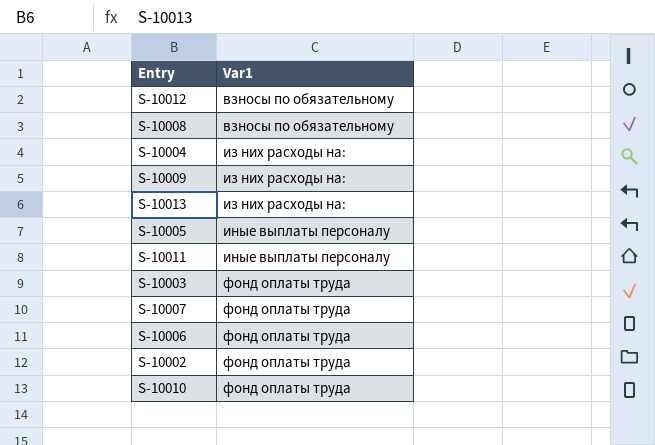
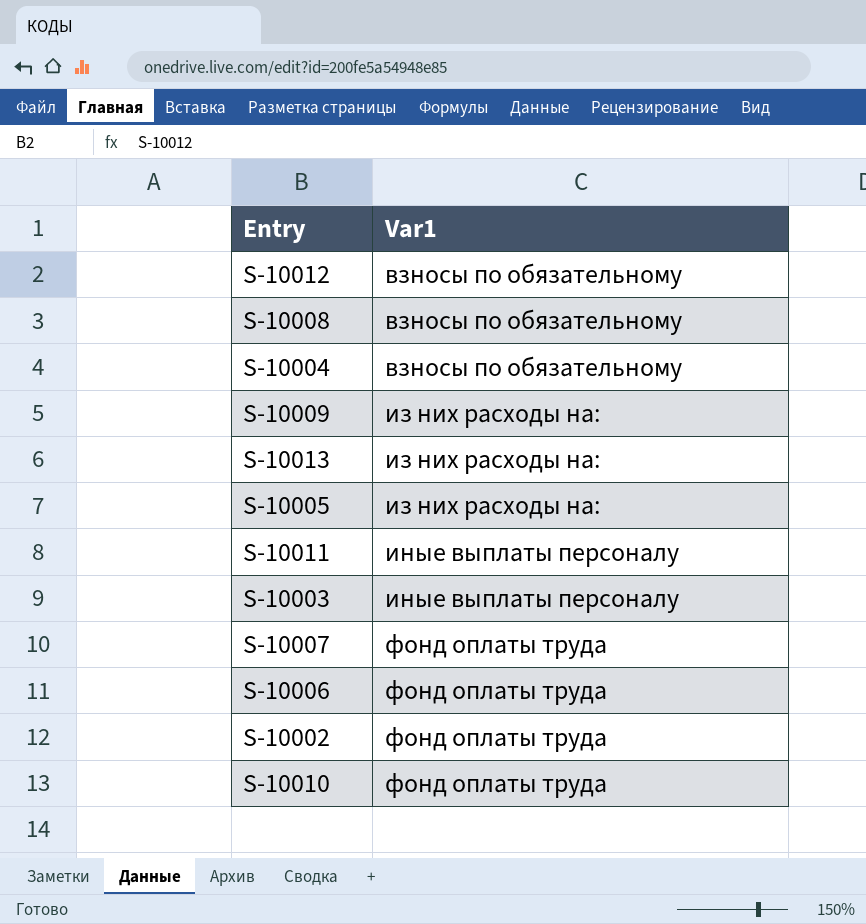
S-10004 | Var1: из них расходы на: -> взносы по обязательному
S-10005 | Var1: иные выплаты персоналу -> из них расходы на:
S-10003 | Var1: фонд оплаты труда -> иные выплаты персоналу

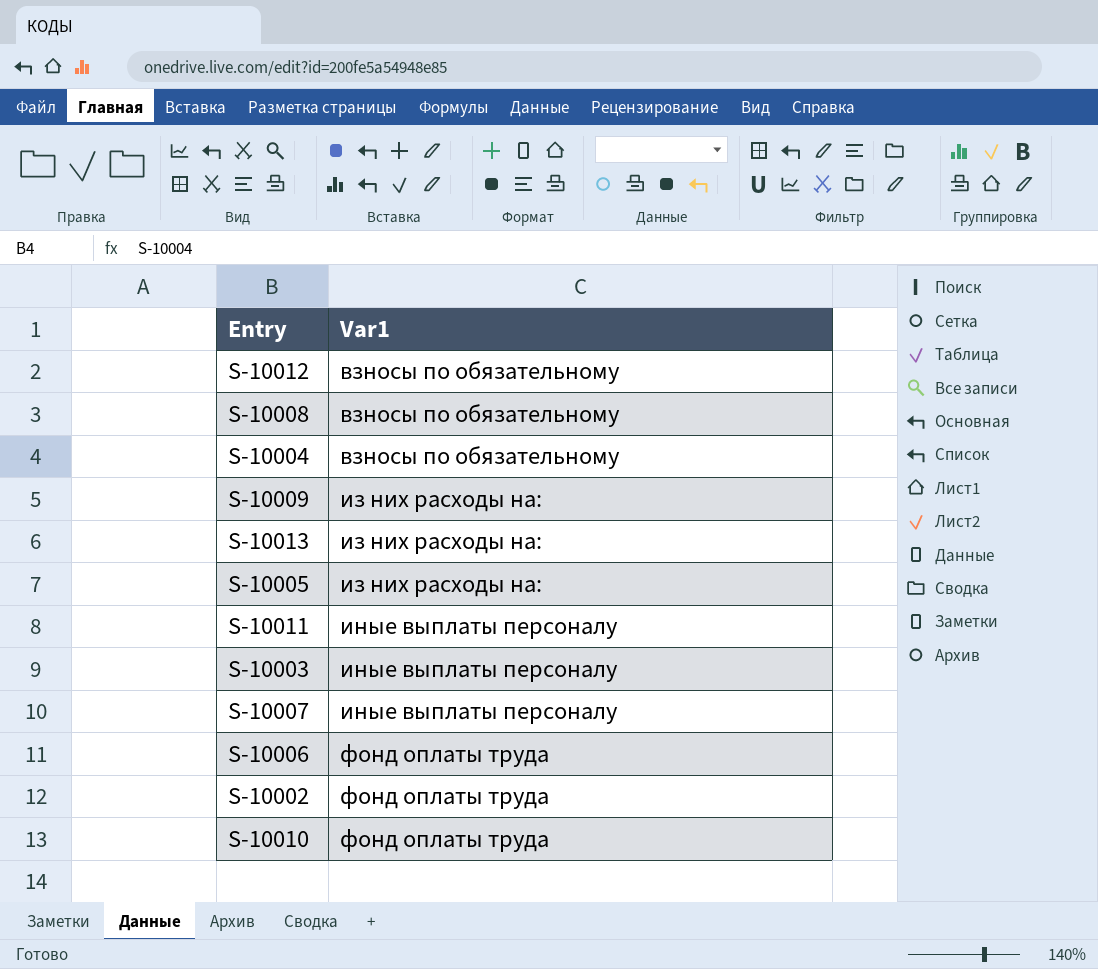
S-10007 | Var1: фонд оплаты труда -> иные выплаты персоналу

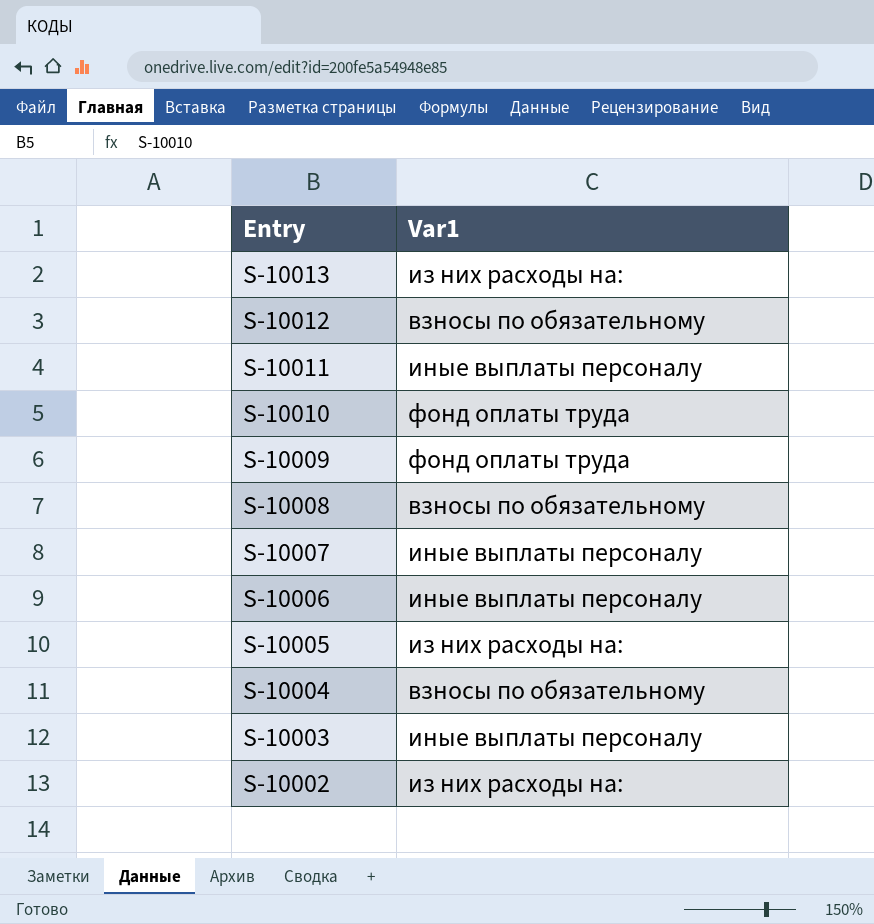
row order: Var1 ascending -> Entry descending
S-10009 | Var1: из них расходы на: -> фонд оплаты труда
S-10006 | Var1: фонд оплаты труда -> иные выплаты персоналу
S-10002 | Var1: фонд оплаты труда -> из них расходы на:

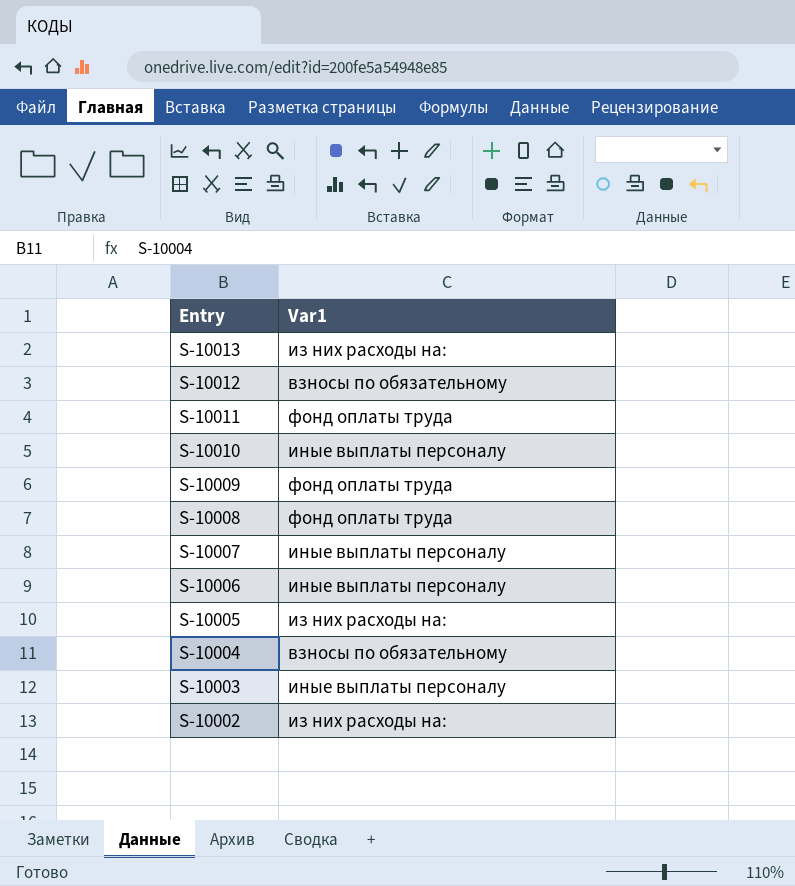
S-10011 | Var1: иные выплаты персоналу -> фонд оплаты труда
S-10010 | Var1: фонд оплаты труда -> иные выплаты персоналу
S-10008 | Var1: взносы по обязательному -> фонд оплаты труда

